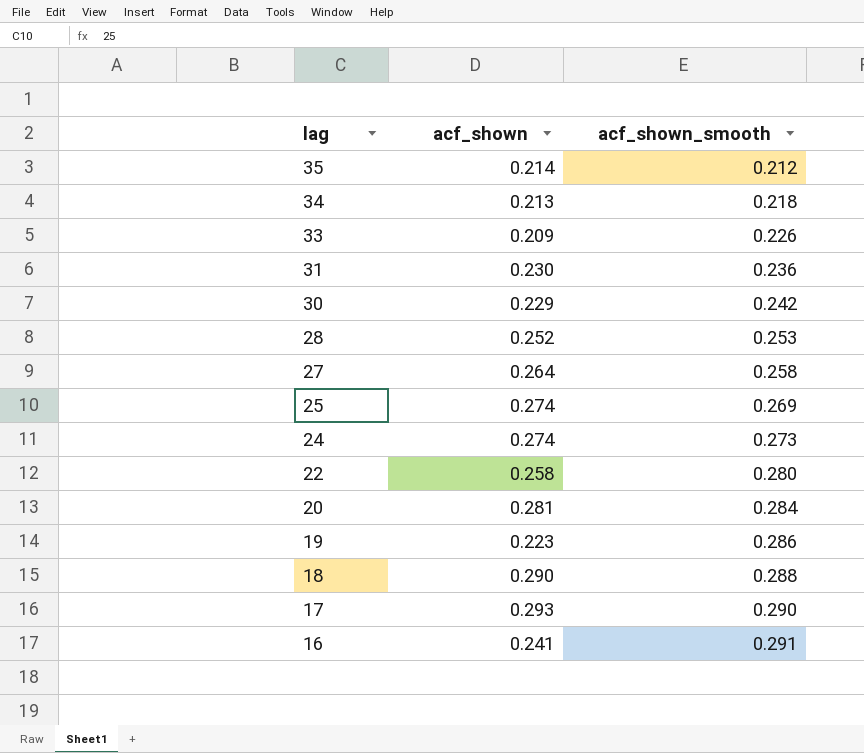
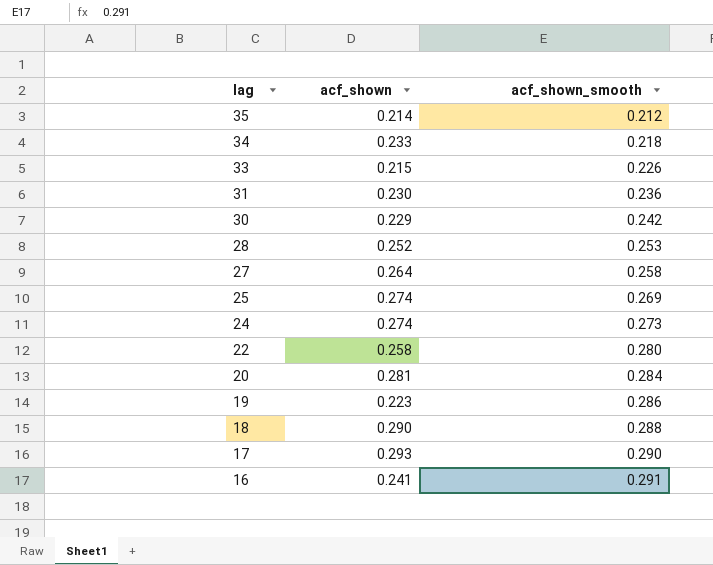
34 | acf_shown: 0.213 -> 0.233
33 | acf_shown: 0.209 -> 0.215

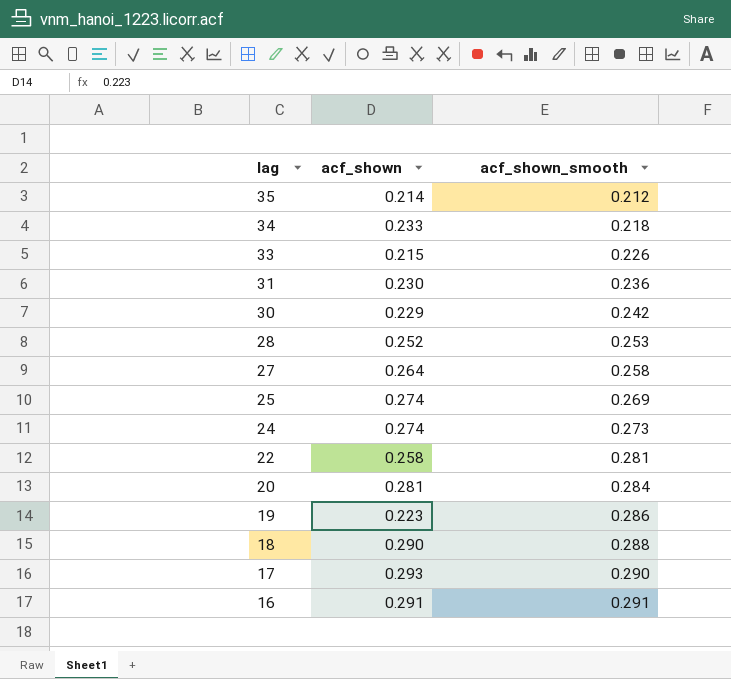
22 | acf_shown_smooth: 0.280 -> 0.281
16 | acf_shown: 0.241 -> 0.291

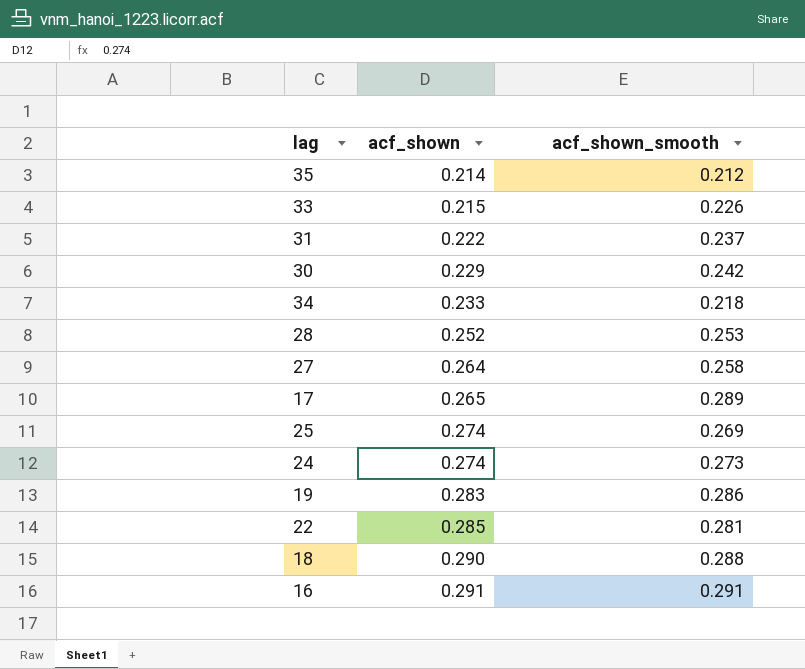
row order: lag descending -> acf_shown ascending
row 20: 0.281 | 0.284 -> none
31 | acf_shown: 0.230 -> 0.222
31 | acf_shown_smooth: 0.236 -> 0.237
17 | acf_shown: 0.293 -> 0.265
17 | acf_shown_smooth: 0.290 -> 0.289
19 | acf_shown: 0.223 -> 0.283
22 | acf_shown: 0.258 -> 0.285

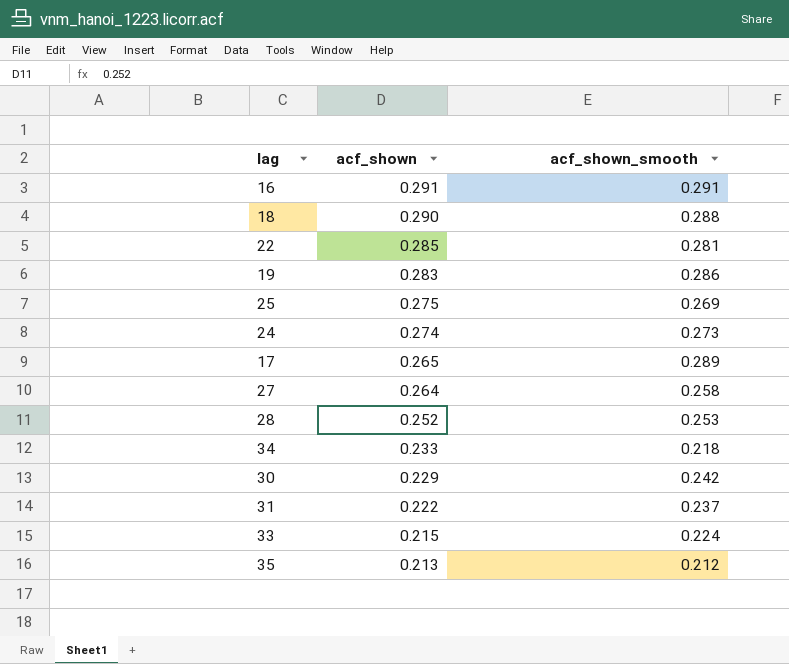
row order: acf_shown ascending -> acf_shown descending
25 | acf_shown: 0.274 -> 0.275
33 | acf_shown_smooth: 0.226 -> 0.224
35 | acf_shown: 0.214 -> 0.213

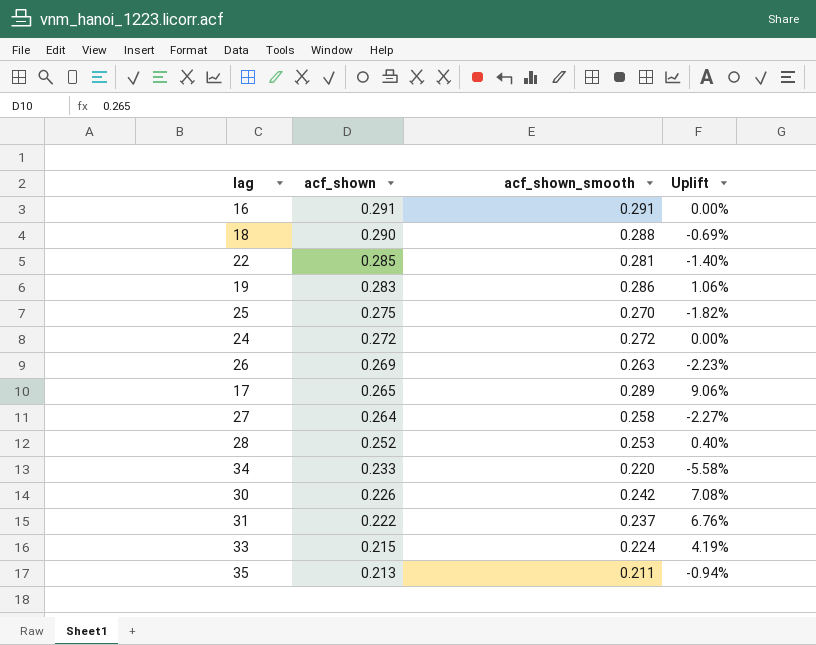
column Uplift | formula: none -> ([acf_shown_smooth] - [acf_shown]) / [acf_shown]
25 | acf_shown_smooth: 0.269 -> 0.270
24 | acf_shown: 0.274 -> 0.272
24 | acf_shown_smooth: 0.273 -> 0.272
row 26: none -> 0.269 | 0.263 | -2.23%
34 | acf_shown_smooth: 0.218 -> 0.220
30 | acf_shown: 0.229 -> 0.226
35 | acf_shown_smooth: 0.212 -> 0.211

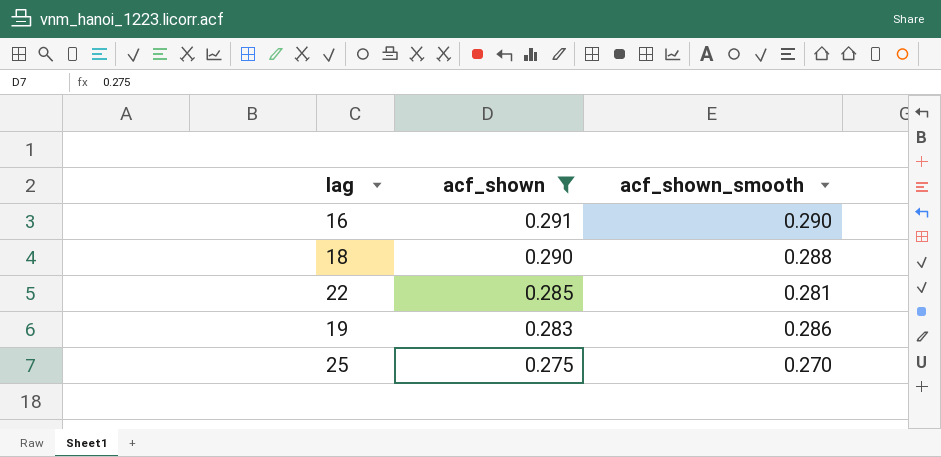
filter: none -> acf_shown >= 0.275
column Uplift | formula: ([acf_shown_smooth] - [acf_shown]) / [acf_shown] -> none
16 | acf_shown_smooth: 0.291 -> 0.290

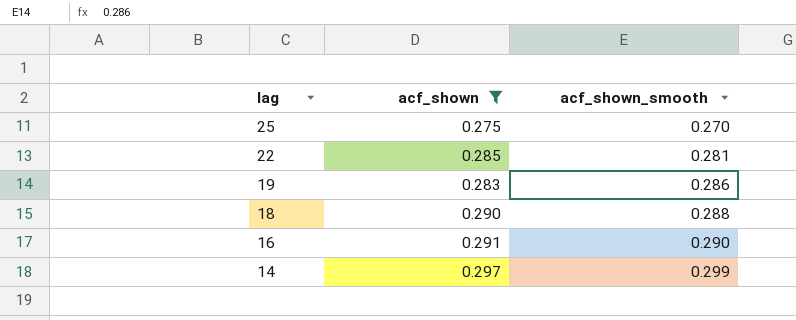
row order: acf_shown descending -> lag descending
row 14: none -> 0.297 | 0.299

